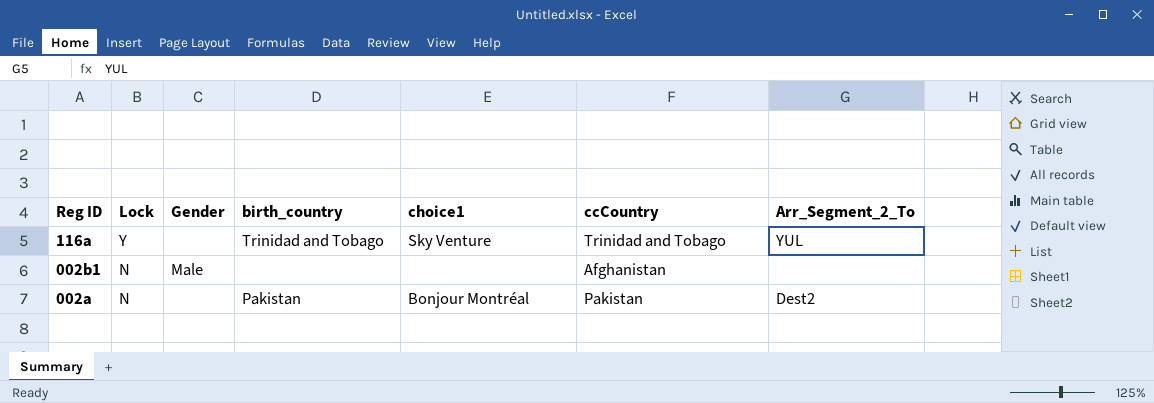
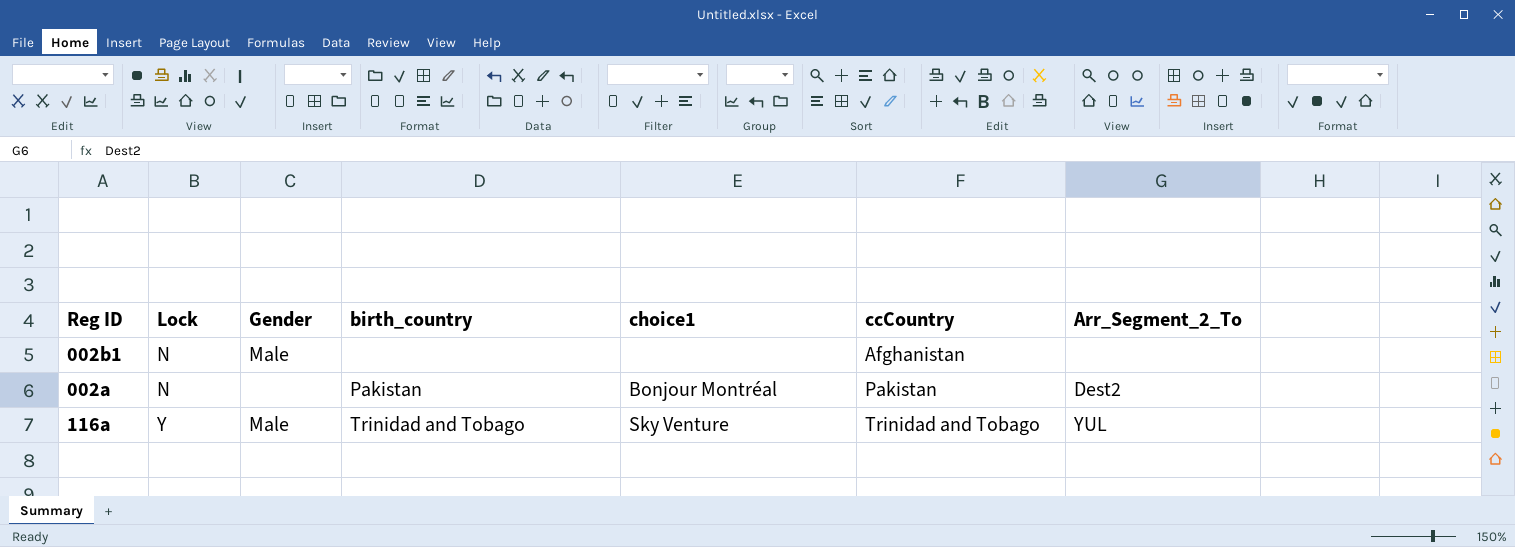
row order: Reg ID descending -> Lock ascending
116a | Gender: none -> Male

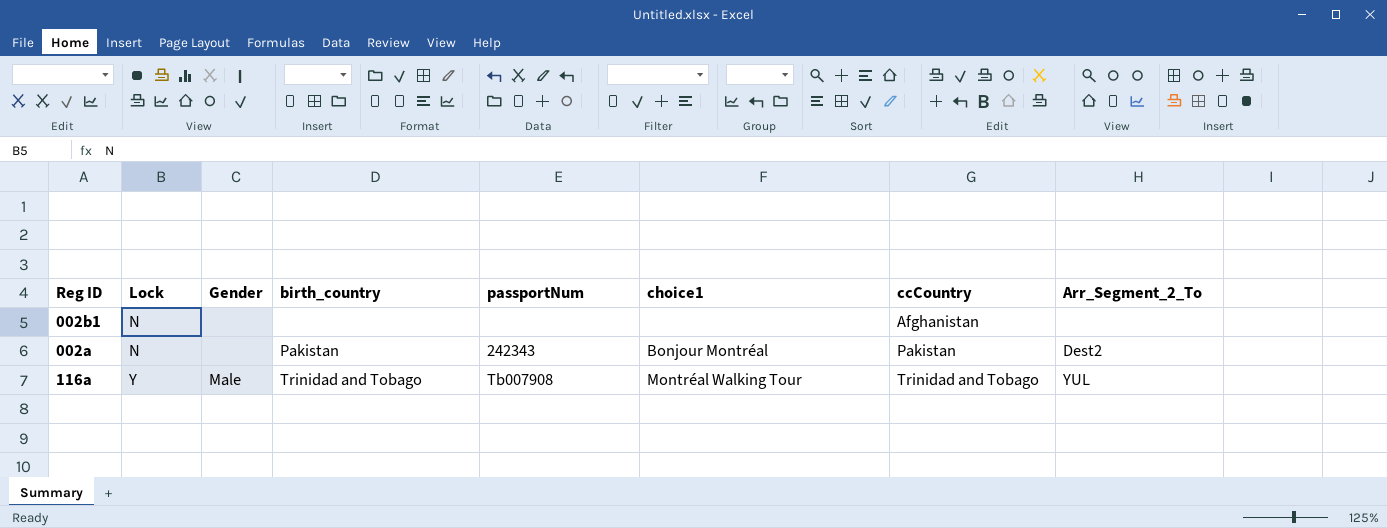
column passportNum | position: none -> 5
002b1 | Gender: Male -> none
116a | choice1: Sky Venture -> Montréal Walking Tour

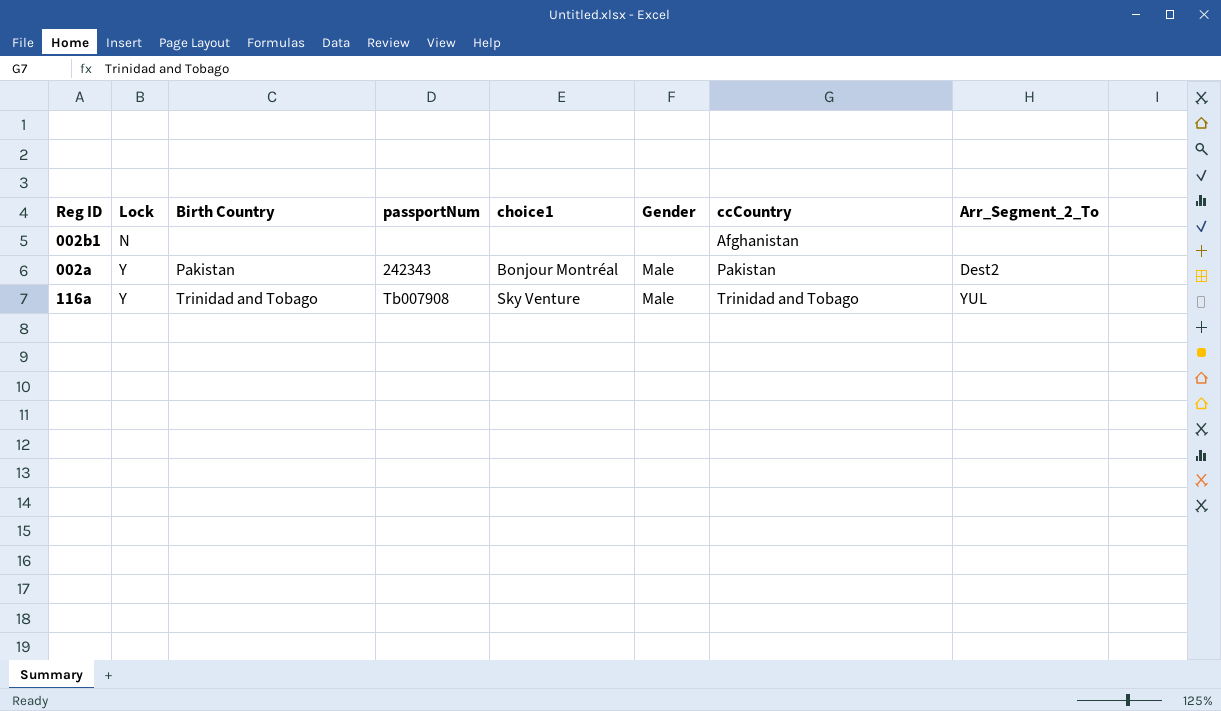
column name: birth_country -> Birth Country
column Gender | position: 3 -> 6
002a | Lock: N -> Y
002a | Gender: none -> Male
116a | choice1: Montréal Walking Tour -> Sky Venture

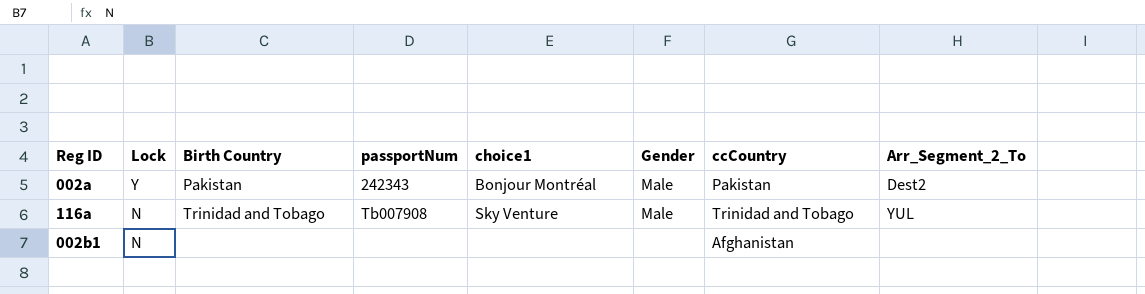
row order: Lock ascending -> Lock descending
116a | Lock: Y -> N

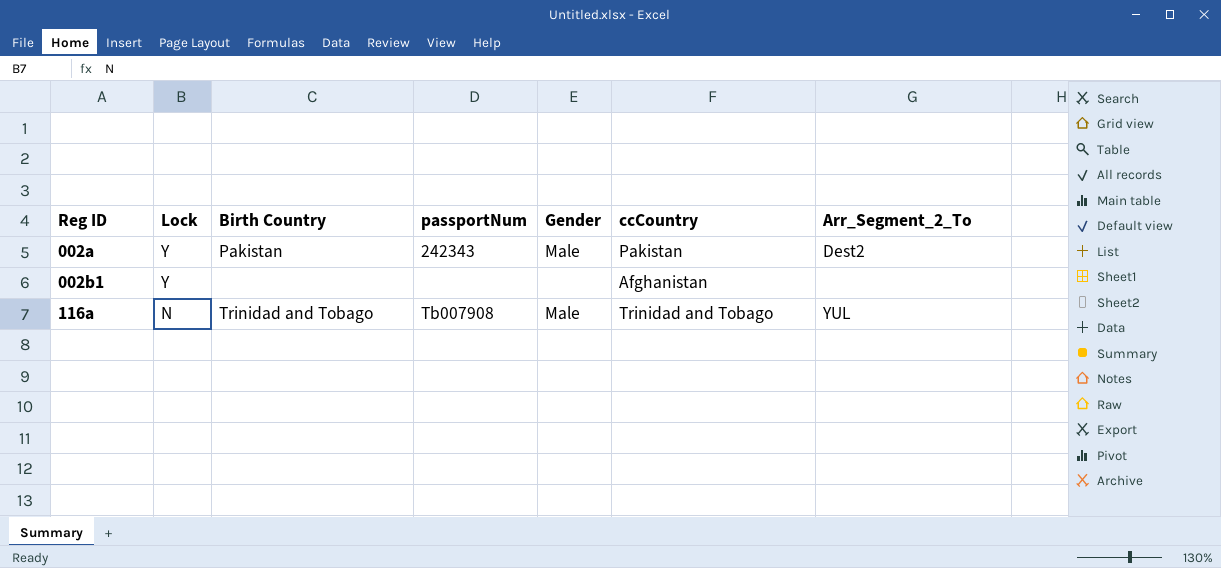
row order: Lock descending -> Reg ID ascending
column choice1 | position: 5 -> none
002b1 | Lock: N -> Y

